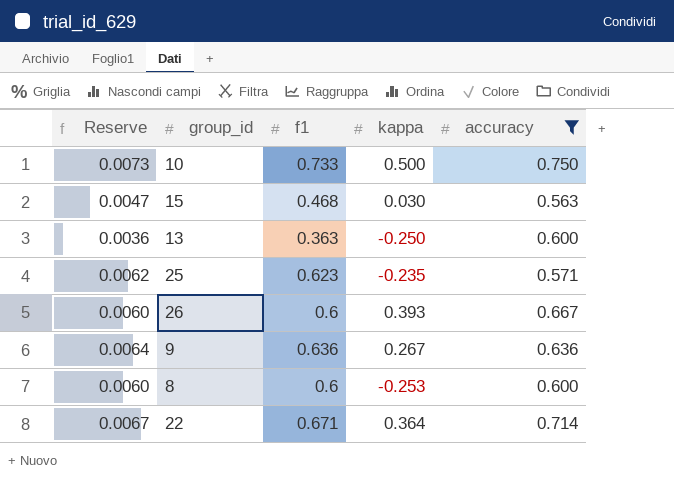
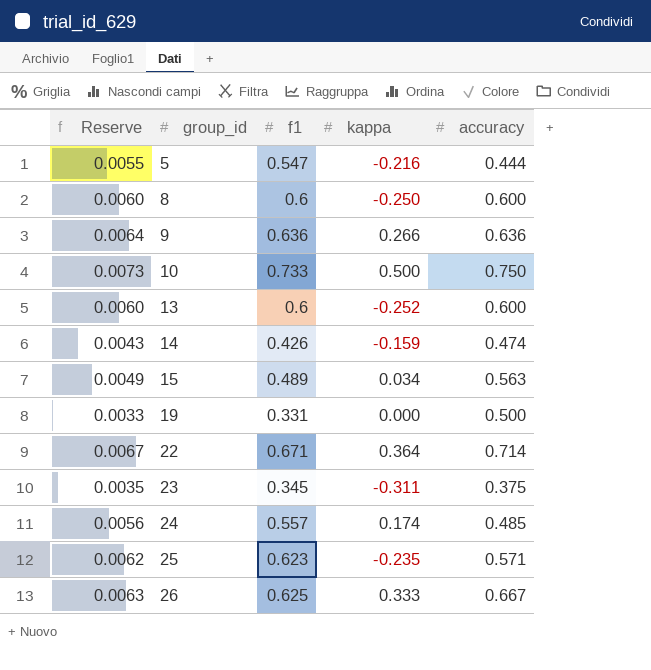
filter: accuracy >= 0.563 -> none
row order: none -> group_id ascending
8 | kappa: -0.253 -> -0.250
9 | kappa: 0.267 -> 0.266
13 | Reserve: 0.0036 -> 0.0060
13 | f1: 0.363 -> 0.6
13 | kappa: -0.250 -> -0.252
15 | Reserve: 0.0047 -> 0.0049
15 | f1: 0.468 -> 0.489
15 | kappa: 0.030 -> 0.034
26 | Reserve: 0.0060 -> 0.0063
26 | f1: 0.6 -> 0.625
26 | kappa: 0.393 -> 0.333

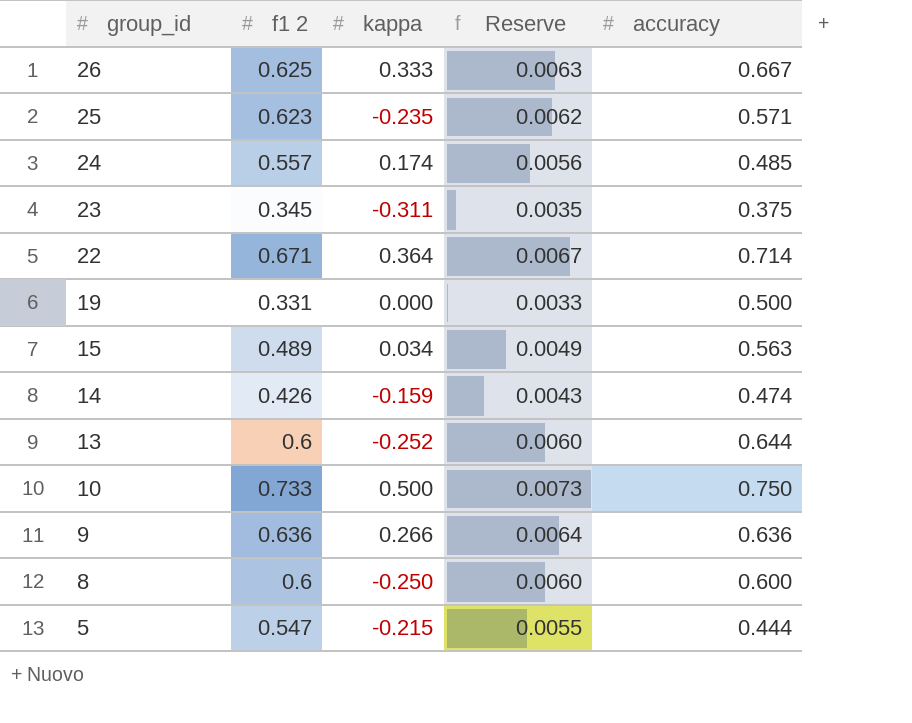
row order: group_id ascending -> group_id descending
column name: f1 -> f1 2
column Reserve | position: 1 -> 4
13 | accuracy: 0.600 -> 0.644
5 | kappa: -0.216 -> -0.215

